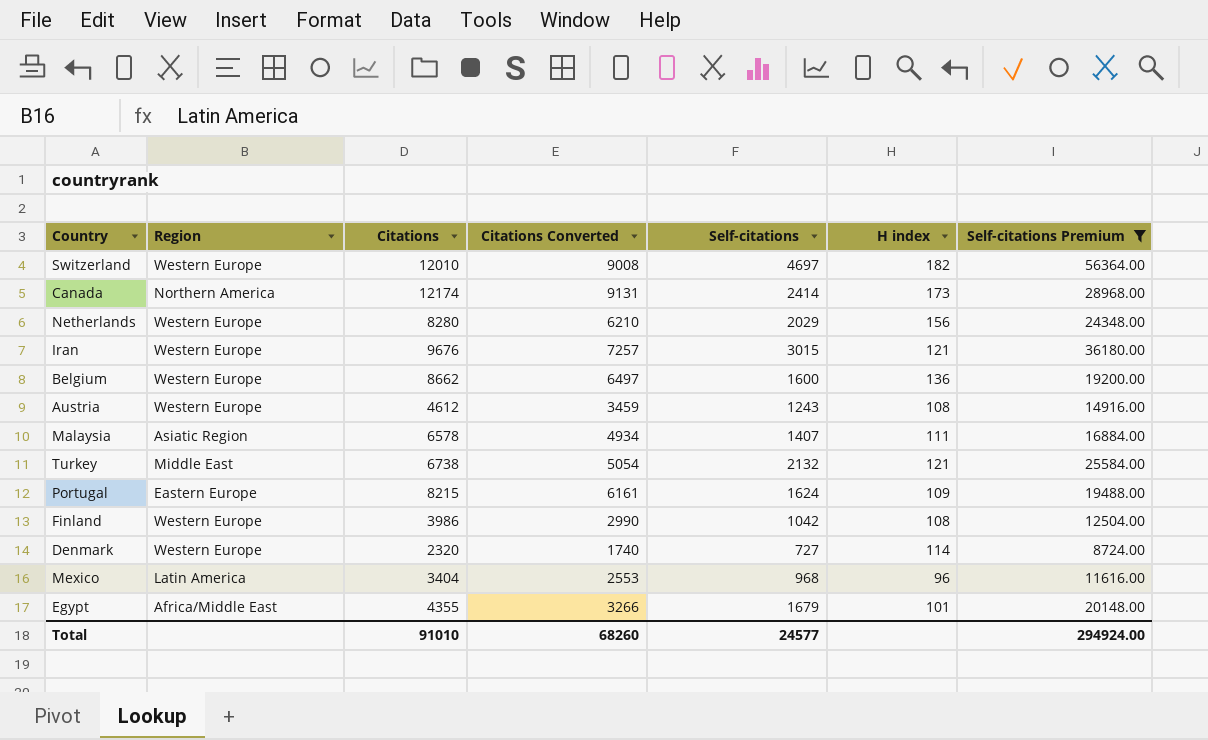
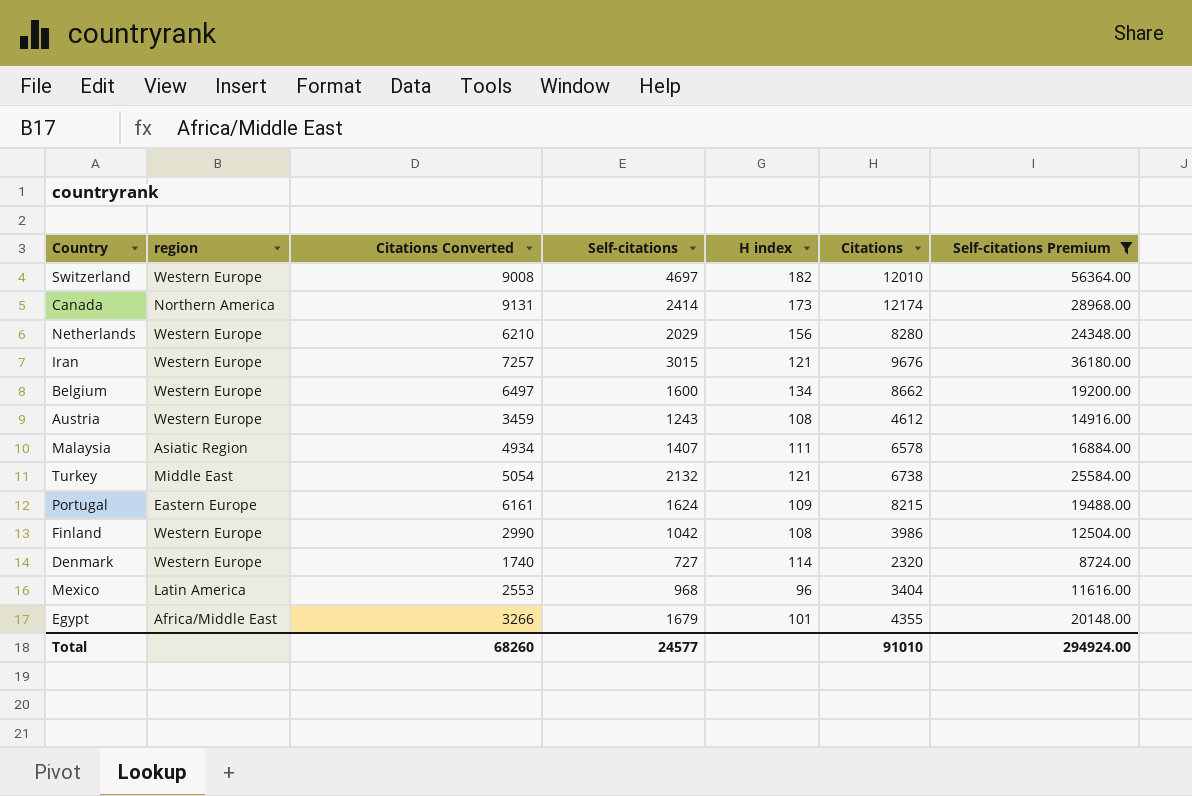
column name: Region -> region
column Citations | position: 3 -> 6
Belgium | H index: 136 -> 134

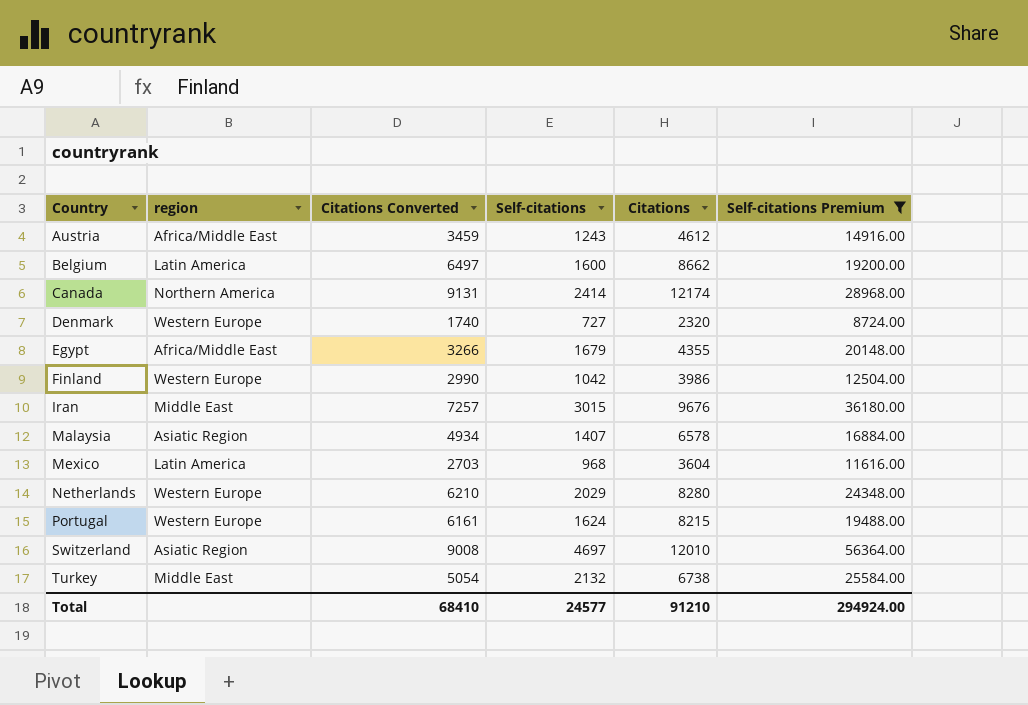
row order: none -> Country ascending
column H index | position: 5 -> none
Austria | region: Western Europe -> Africa/Middle East
Belgium | region: Western Europe -> Latin America
Iran | region: Western Europe -> Middle East
Mexico | Citations Converted: 2553 -> 2703
Mexico | Citations: 3404 -> 3604
Portugal | region: Eastern Europe -> Western Europe
Switzerland | region: Western Europe -> Asiatic Region
Total | Citations Converted: 68260 -> 68410
Total | Citations: 91010 -> 91210

